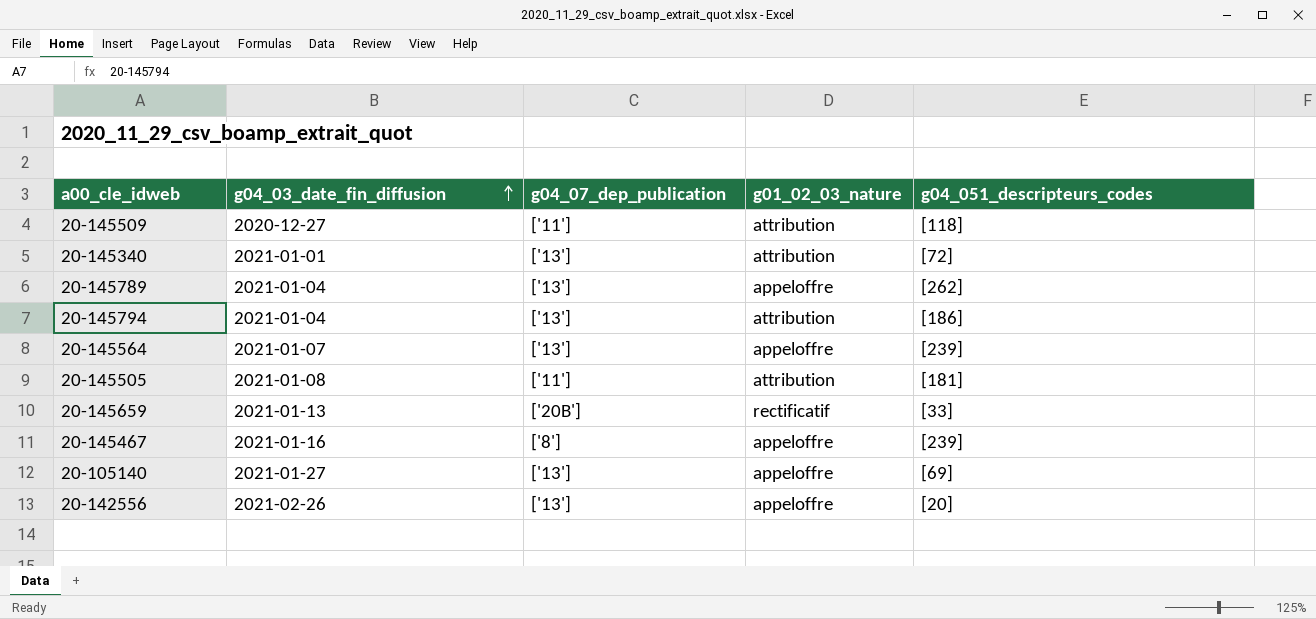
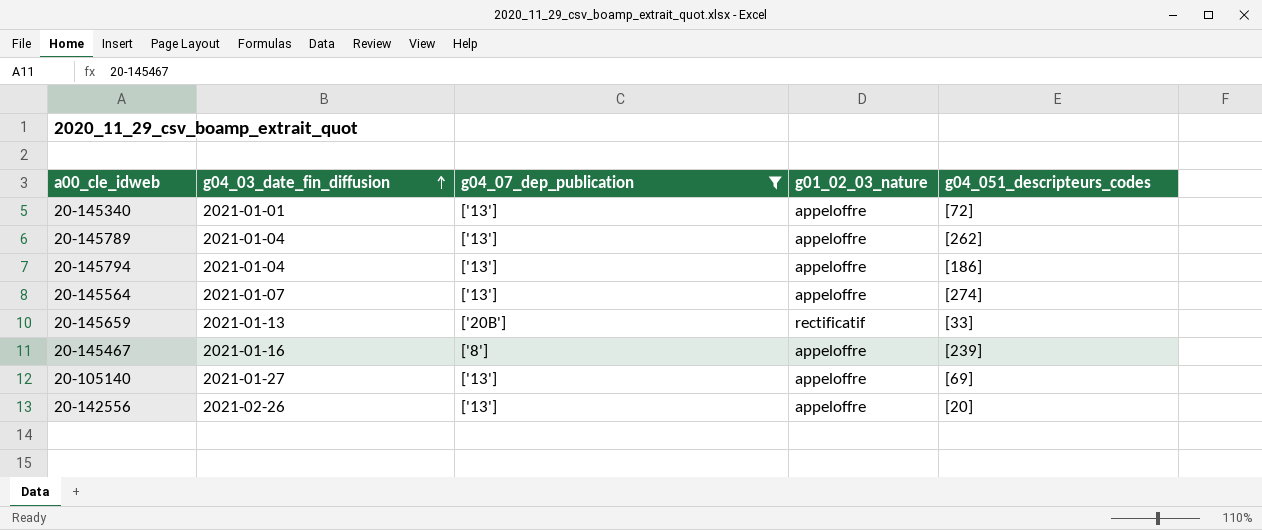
filter: none -> g04_07_dep_publication != ['11']
20-145340 | g01_02_03_nature: attribution -> appeloffre
20-145794 | g01_02_03_nature: attribution -> appeloffre
20-145564 | g04_051_descripteurs_codes: [239] -> [274]

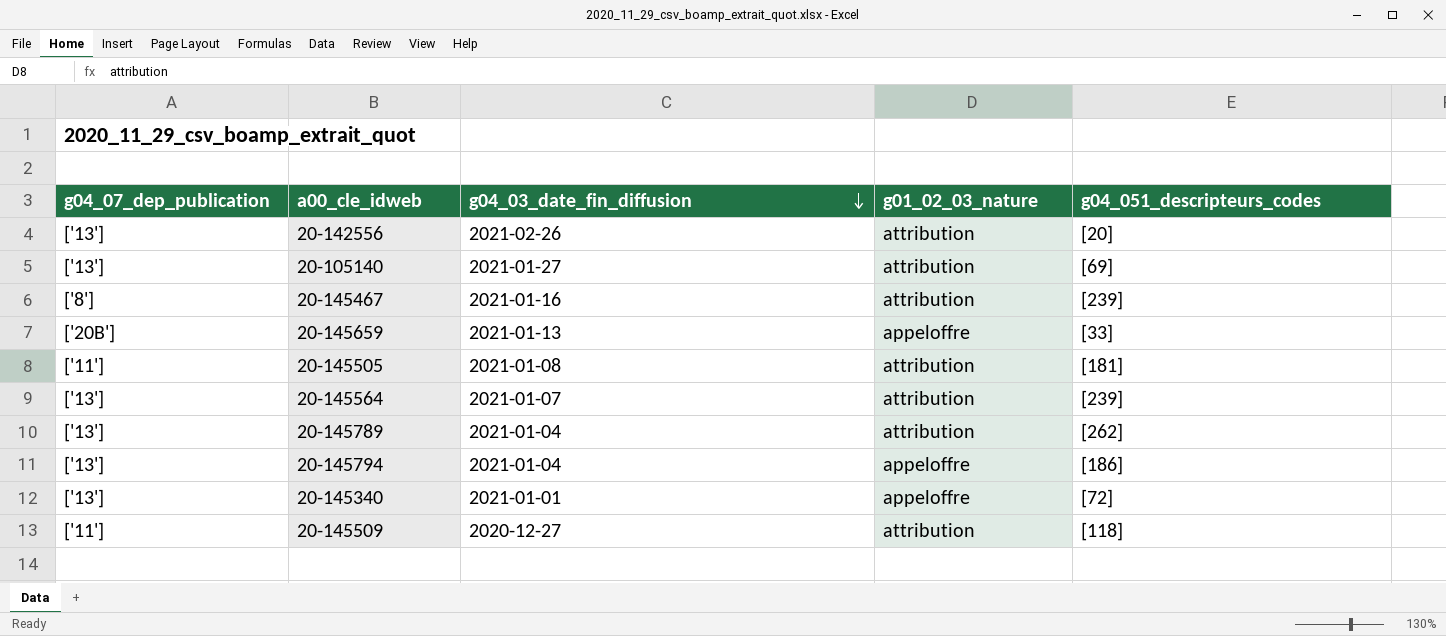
filter: g04_07_dep_publication != ['11'] -> none
row order: g04_03_date_fin_diffusion ascending -> g04_03_date_fin_diffusion descending
column g04_07_dep_publication | position: 3 -> 1
20-142556 | g01_02_03_nature: appeloffre -> attribution
20-105140 | g01_02_03_nature: appeloffre -> attribution
20-145467 | g01_02_03_nature: appeloffre -> attribution
20-145659 | g01_02_03_nature: rectificatif -> appeloffre
20-145564 | g01_02_03_nature: appeloffre -> attribution
20-145564 | g04_051_descripteurs_codes: [274] -> [239]
20-145789 | g01_02_03_nature: appeloffre -> attribution

